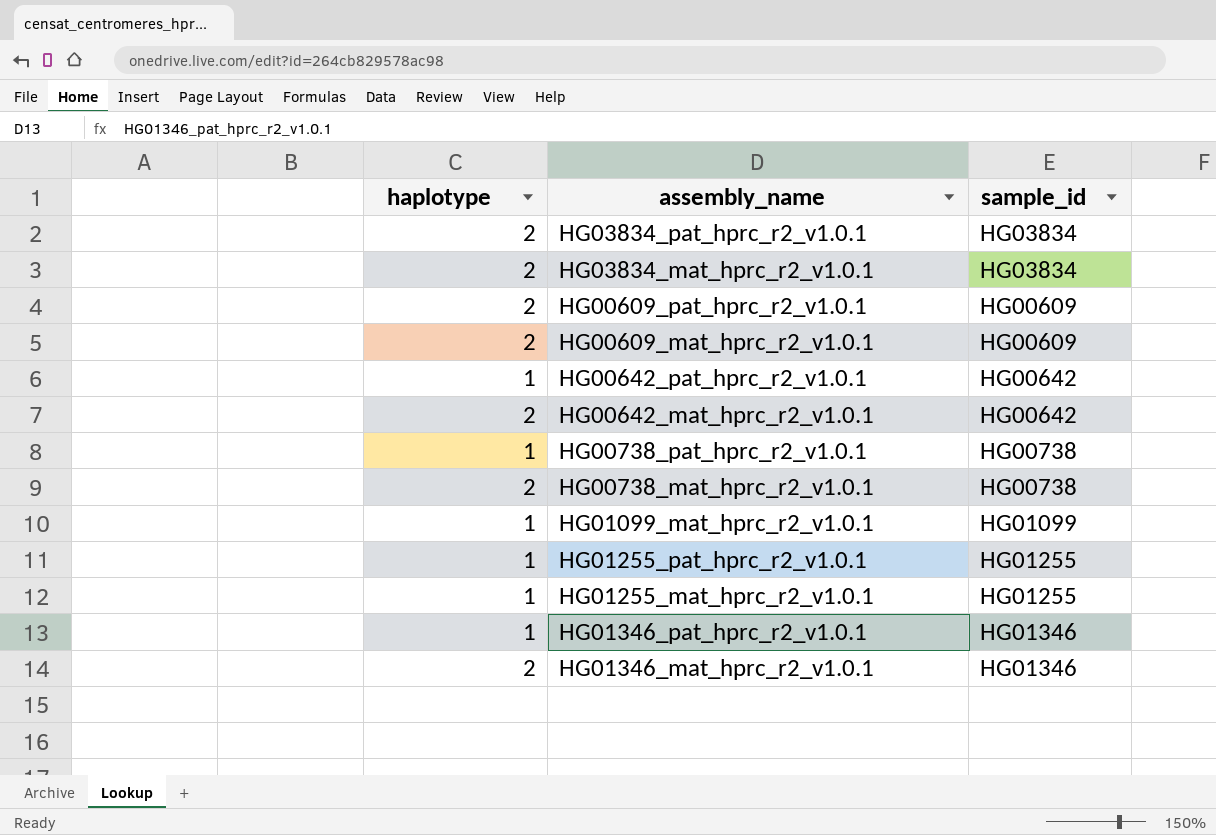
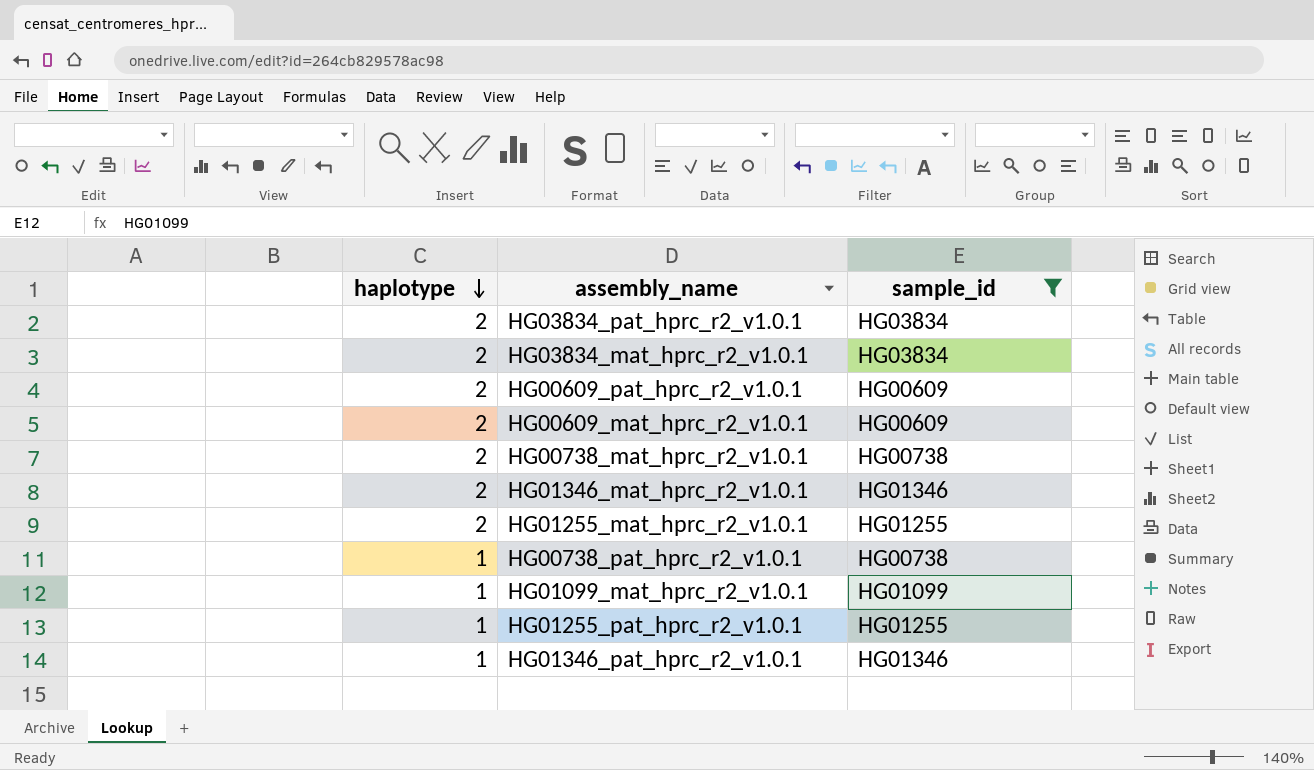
filter: none -> sample_id != HG00642
row order: none -> haplotype descending
HG01255_mat_hprc_r2_v1.0.1 | haplotype: 1 -> 2

